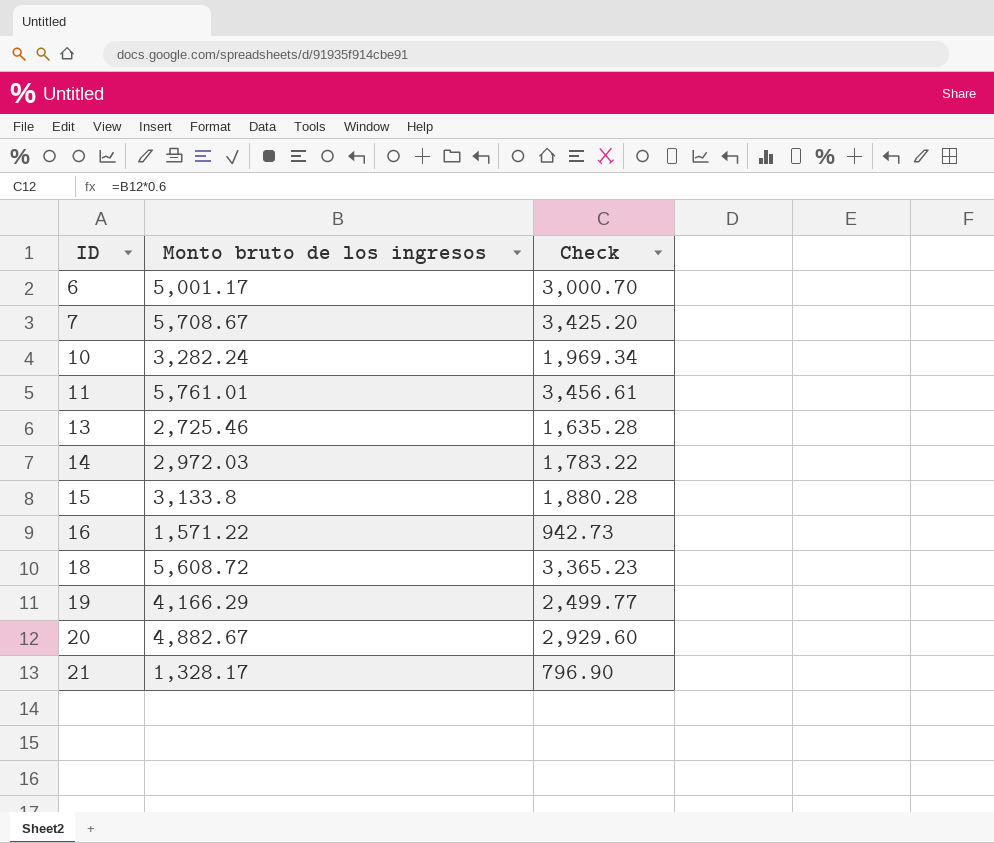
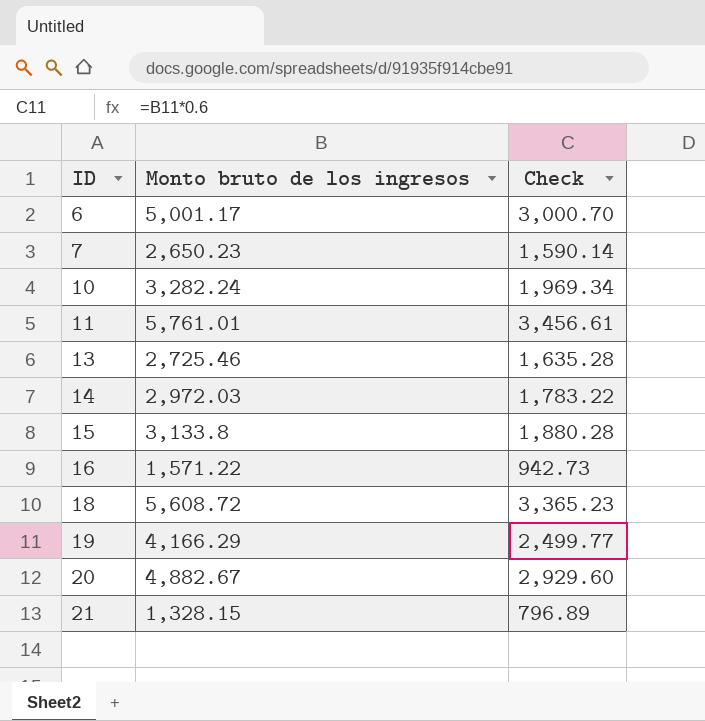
7 | Monto bruto de los ingresos: 5,708.67 -> 2,650.23
7 | Check: 3,425.20 -> 1,590.14
21 | Monto bruto de los ingresos: 1,328.17 -> 1,328.15
21 | Check: 796.90 -> 796.89

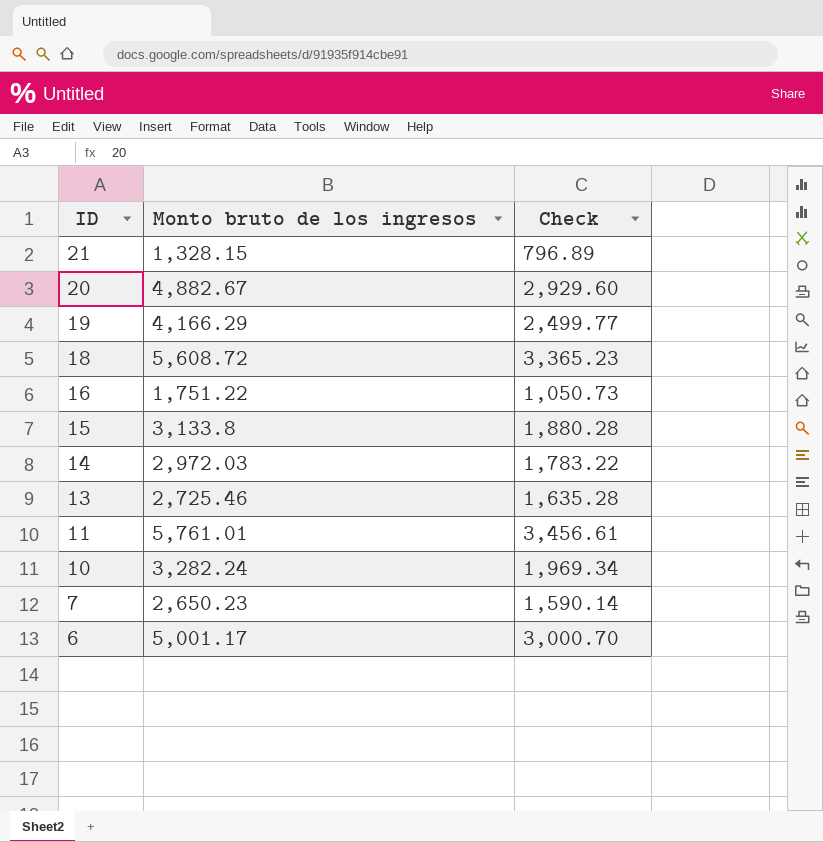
row order: ID ascending -> ID descending
16 | Monto bruto de los ingresos: 1,571.22 -> 1,751.22
16 | Check: 942.73 -> 1,050.73

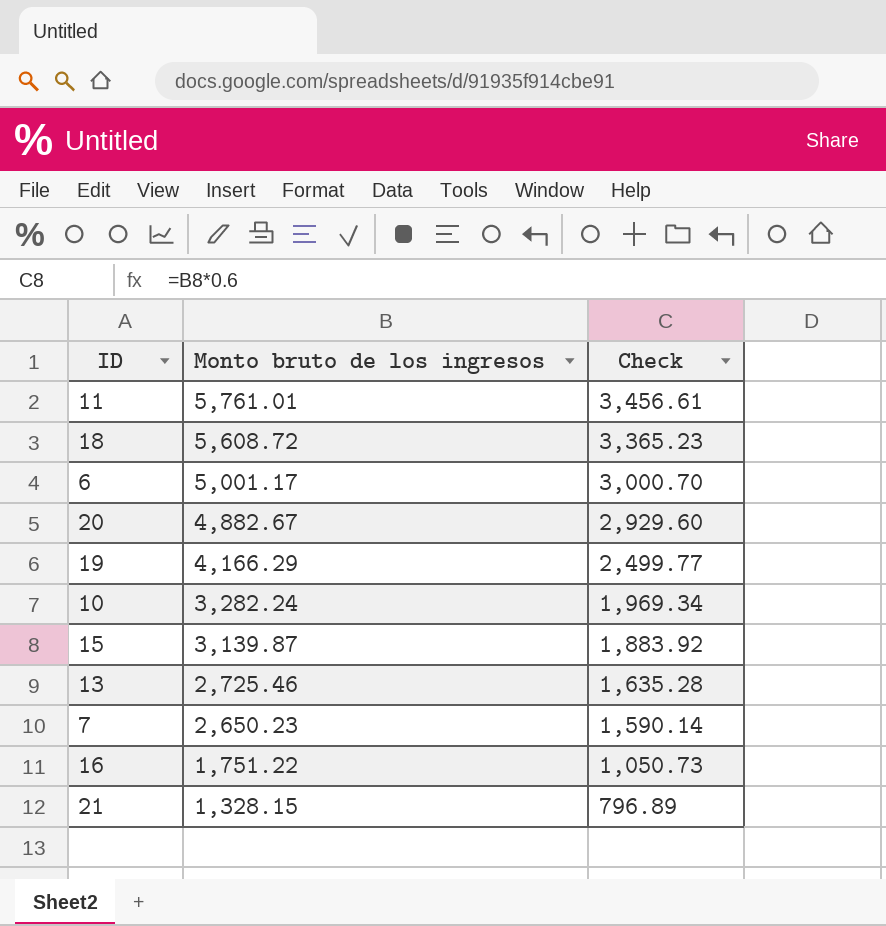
row order: ID descending -> Monto bruto de los ingresos descending
row 14: 2,972.03 | 1,783.22 -> none
15 | Monto bruto de los ingresos: 3,133.8 -> 3,139.87
15 | Check: 1,880.28 -> 1,883.92

